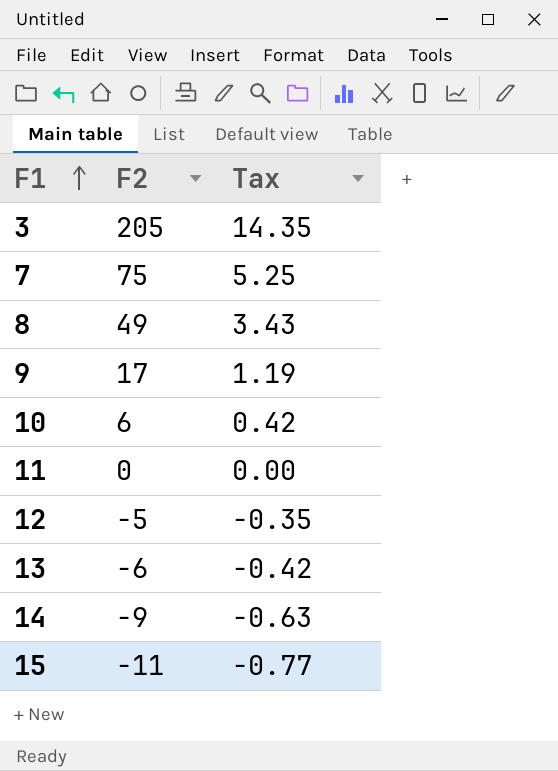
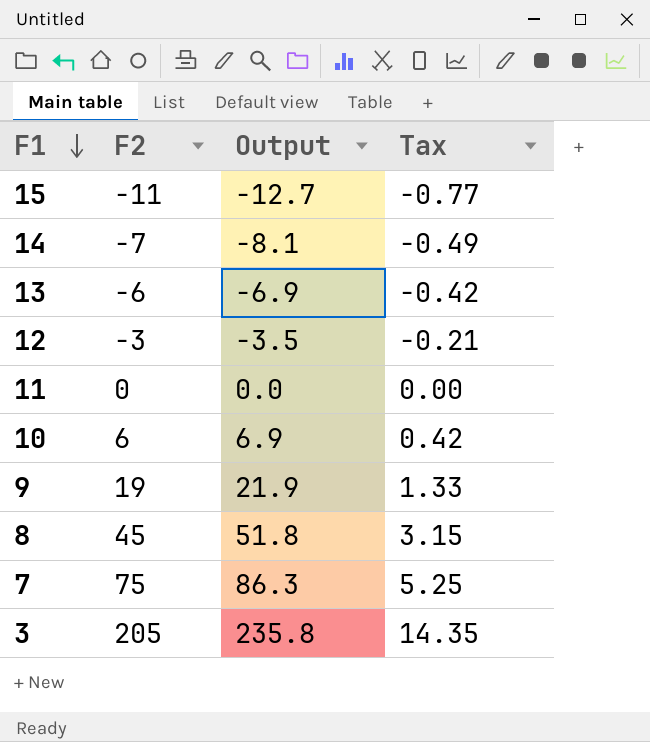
row order: F1 ascending -> F1 descending
column Output | formula: none -> [F2] * 1.15
14 | F2: -9 -> -7
14 | Tax: -0.63 -> -0.49
12 | F2: -5 -> -3
12 | Tax: -0.35 -> -0.21
9 | F2: 17 -> 19
9 | Tax: 1.19 -> 1.33
8 | F2: 49 -> 45
8 | Tax: 3.43 -> 3.15

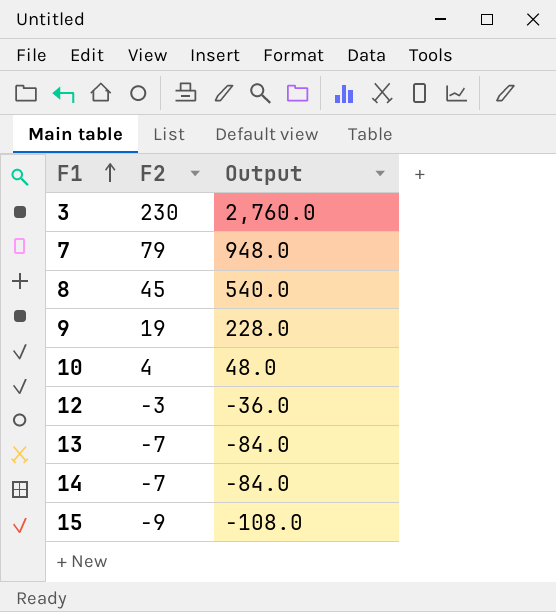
row order: F1 descending -> F1 ascending
column Tax | formula: [F2] * 0.07 -> none
column Output | formula: [F2] * 1.15 -> [F2] * 12
row 11: 0 | 0.0 | 0.00 -> none
3 | F2: 205 -> 230
7 | F2: 75 -> 79
10 | F2: 6 -> 4
13 | F2: -6 -> -7
15 | F2: -11 -> -9

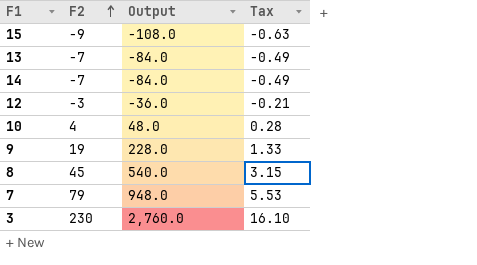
row order: F1 ascending -> F2 ascending
column Tax | formula: none -> [F2] * 0.07

